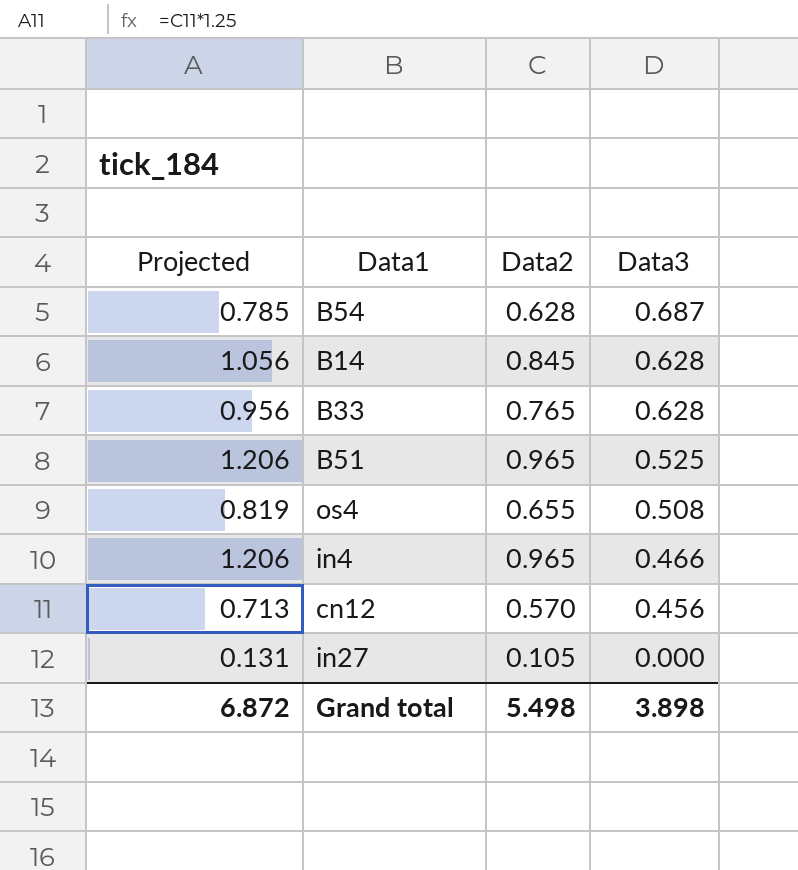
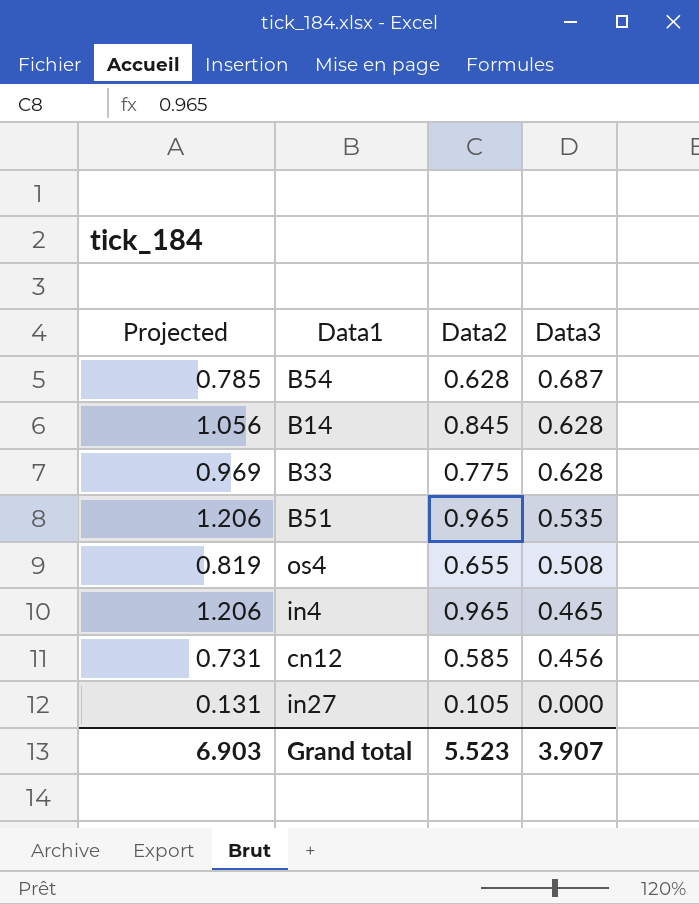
B33 | Projected: 0.956 -> 0.969
B33 | Data2: 0.765 -> 0.775
B51 | Data3: 0.525 -> 0.535
in4 | Data3: 0.466 -> 0.465
cn12 | Projected: 0.713 -> 0.731
cn12 | Data2: 0.570 -> 0.585
Grand total | Projected: 6.872 -> 6.903
Grand total | Data2: 5.498 -> 5.523
Grand total | Data3: 3.898 -> 3.907

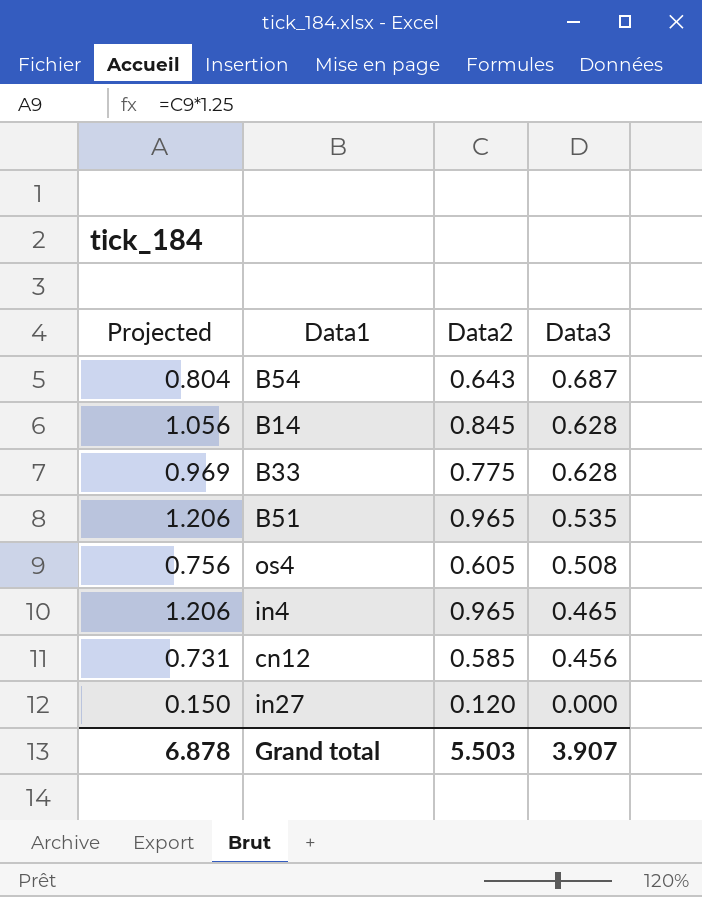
B54 | Projected: 0.785 -> 0.804
B54 | Data2: 0.628 -> 0.643
os4 | Projected: 0.819 -> 0.756
os4 | Data2: 0.655 -> 0.605
in27 | Projected: 0.131 -> 0.150
in27 | Data2: 0.105 -> 0.120
Grand total | Projected: 6.903 -> 6.878
Grand total | Data2: 5.523 -> 5.503

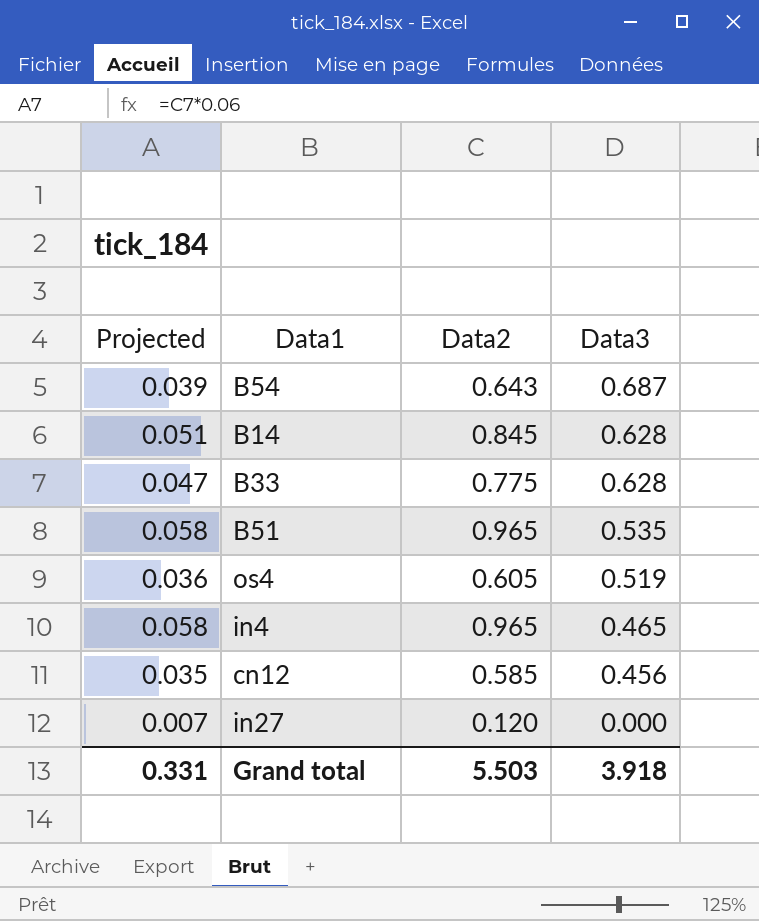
column Projected | formula: [Data2] * 1.25 -> [Data2] * 0.06
os4 | Data3: 0.508 -> 0.519
Grand total | Projected: 6.878 -> 0.331
Grand total | Data3: 3.907 -> 3.918

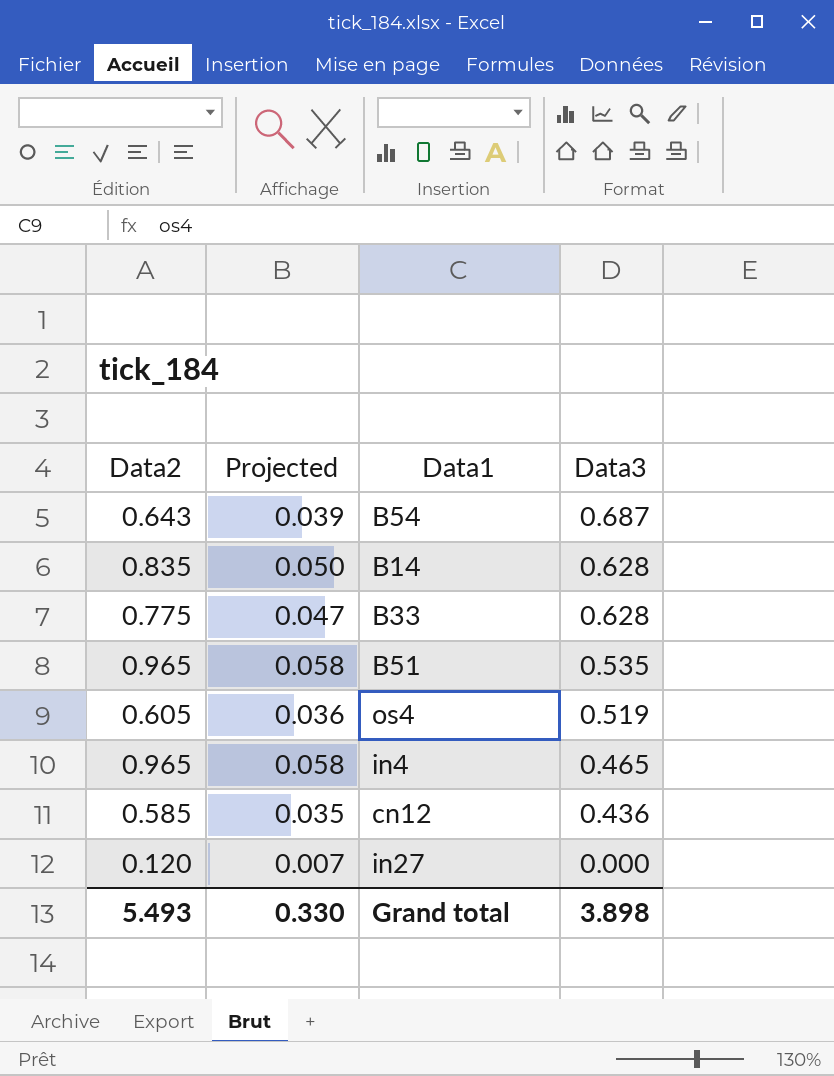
column Data2 | position: 3 -> 1
B14 | Data2: 0.845 -> 0.835
B14 | Projected: 0.051 -> 0.050
cn12 | Data3: 0.456 -> 0.436
Grand total | Data2: 5.503 -> 5.493
Grand total | Projected: 0.331 -> 0.330
Grand total | Data3: 3.918 -> 3.898

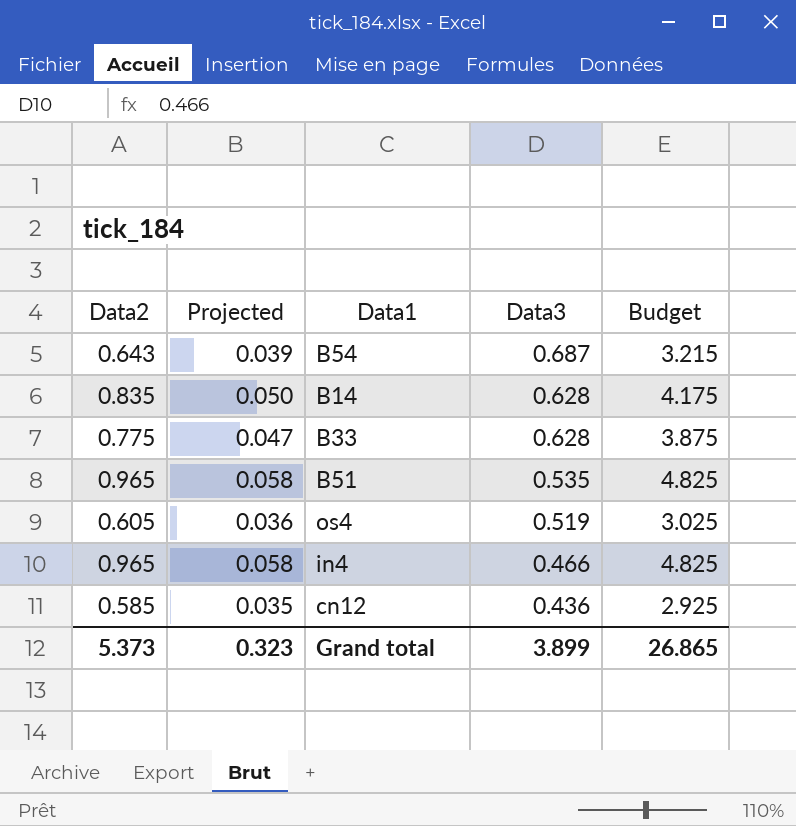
column Budget | formula: none -> [Data2] * 5
row in27: 0.120 | 0.007 | 0.000 -> none
in4 | Data3: 0.465 -> 0.466
Grand total | Data2: 5.493 -> 5.373
Grand total | Projected: 0.330 -> 0.323
Grand total | Data3: 3.898 -> 3.899

